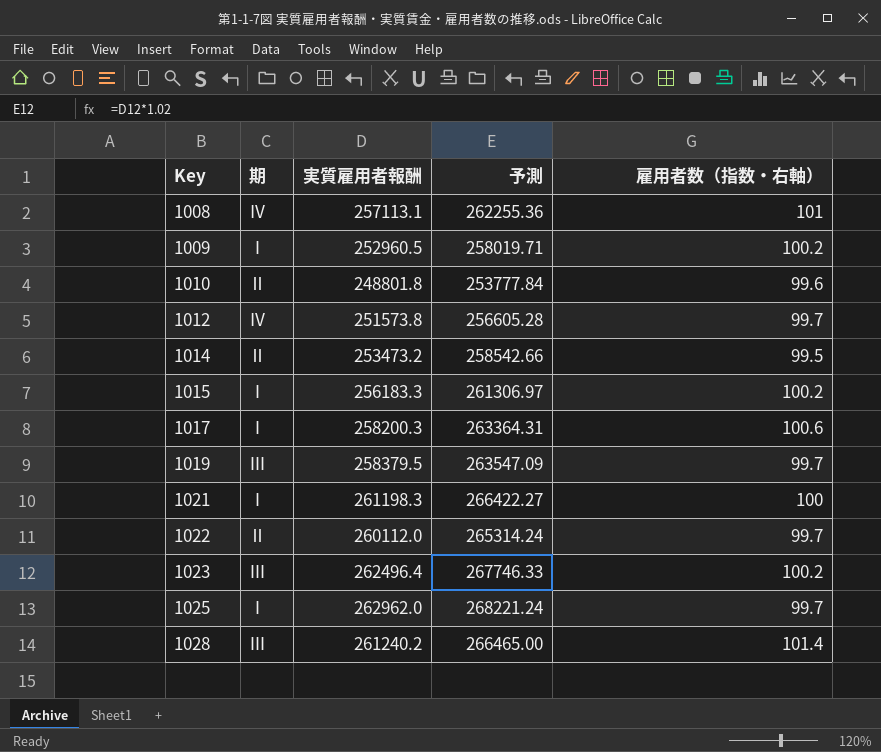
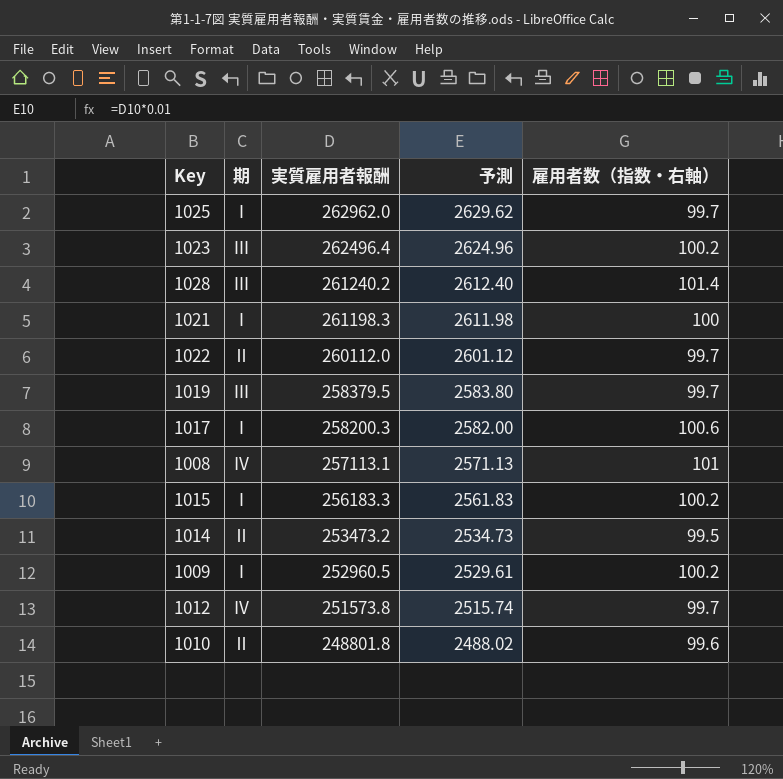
row order: Key ascending -> 実質雇用者報酬 descending
column 予測 | formula: [実質雇用者報酬] * 1.02 -> [実質雇用者報酬] * 0.01

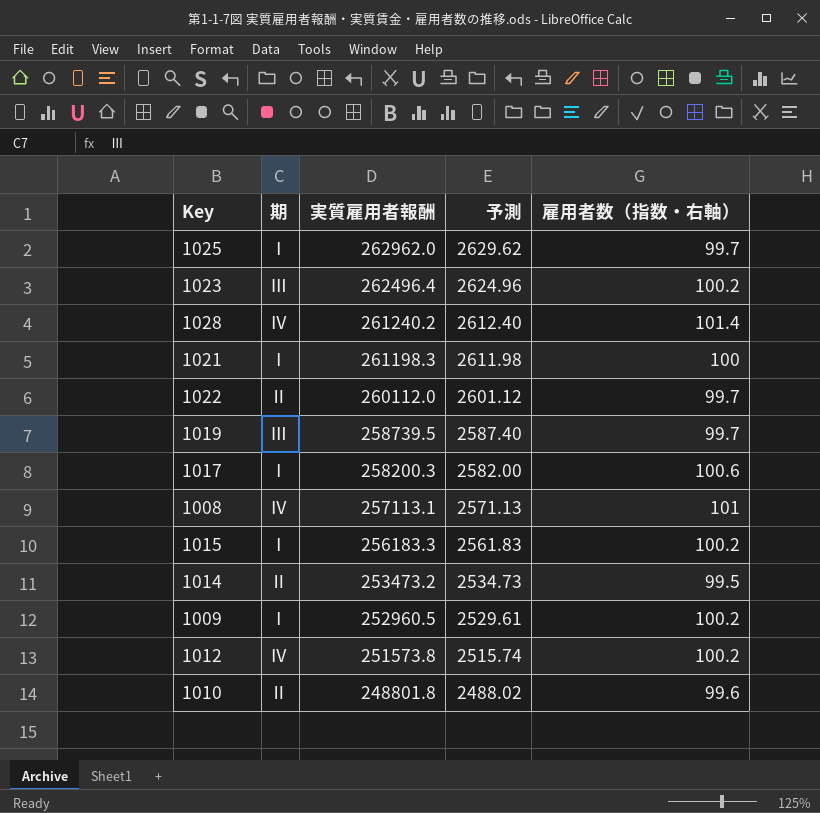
1028 | 期: Ⅲ -> Ⅳ
1019 | 実質雇用者報酬: 258379.5 -> 258739.5
1019 | 予測: 2583.80 -> 2587.40
1012 | 雇用者数（指数・右軸）: 99.7 -> 100.2

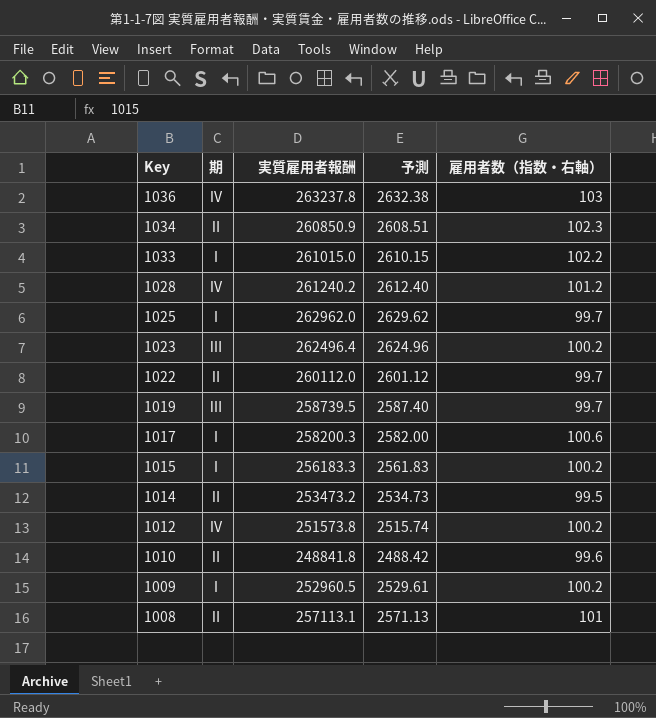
row order: 実質雇用者報酬 descending -> Key descending
row 1021: Ⅰ | 261198.3 | 2611.98 | 100 -> none
row 1036: none -> Ⅳ | 263237.8 | 2632.38 | 103
row 1034: none -> Ⅱ | 260850.9 | 2608.51 | 102.3
row 1033: none -> Ⅰ | 261015.0 | 2610.15 | 102.2
1028 | 雇用者数（指数・右軸）: 101.4 -> 101.2
1010 | 実質雇用者報酬: 248801.8 -> 248841.8
1010 | 予測: 2488.02 -> 2488.42
1008 | 期: Ⅳ -> Ⅱ

